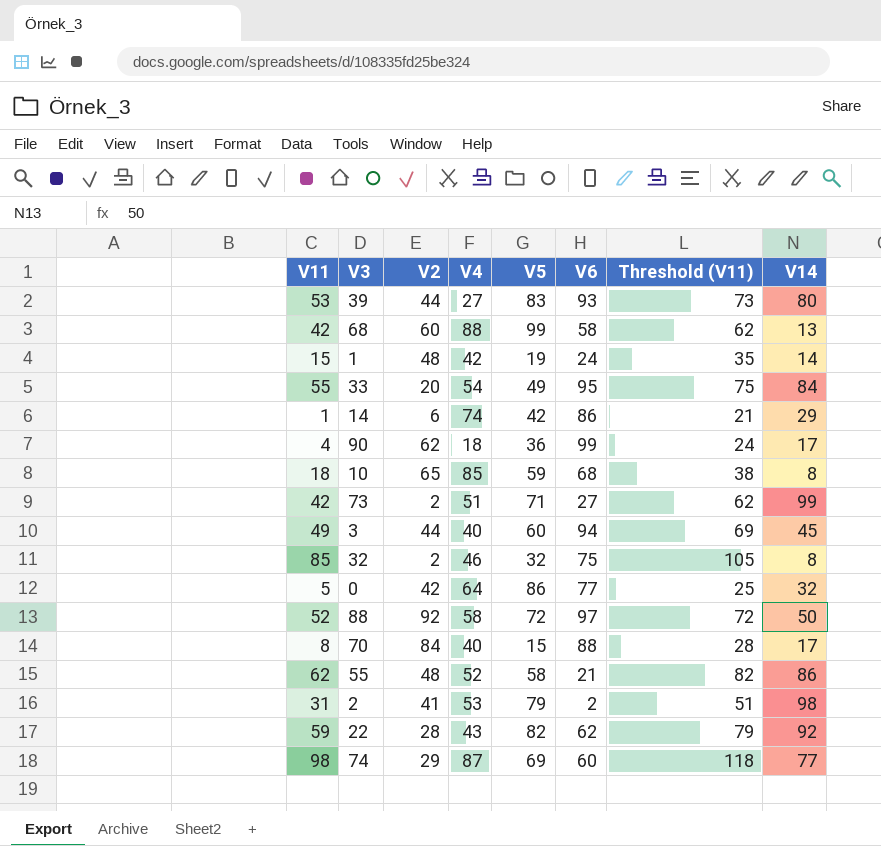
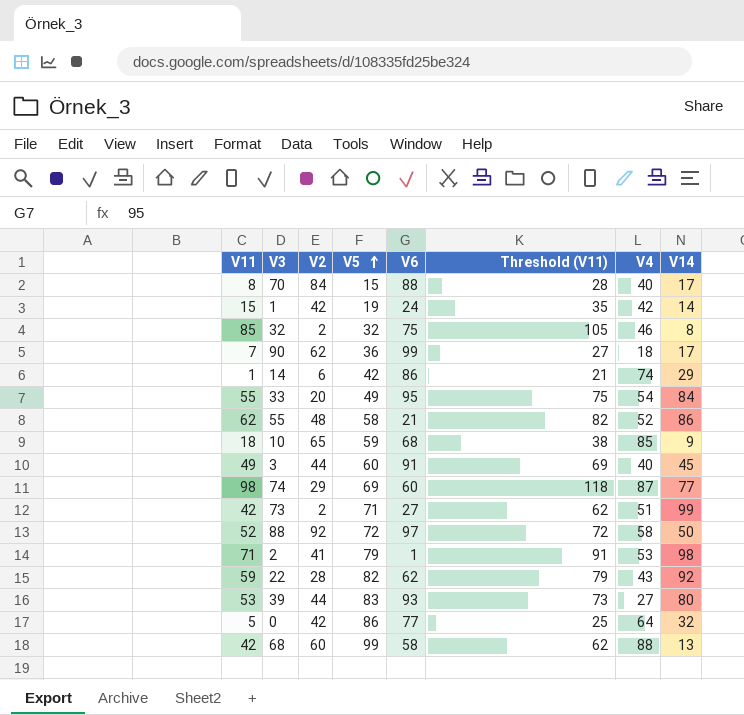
row order: none -> V5 ascending
column V4 | position: 4 -> 7
1 | V2: 48 -> 42
90 | V11: 4 -> 7
90 | Threshold (V11): 24 -> 27
10 | V14: 8 -> 9
3 | V6: 94 -> 91
2 | V11: 31 -> 71
2 | V6: 2 -> 1
2 | Threshold (V11): 51 -> 91

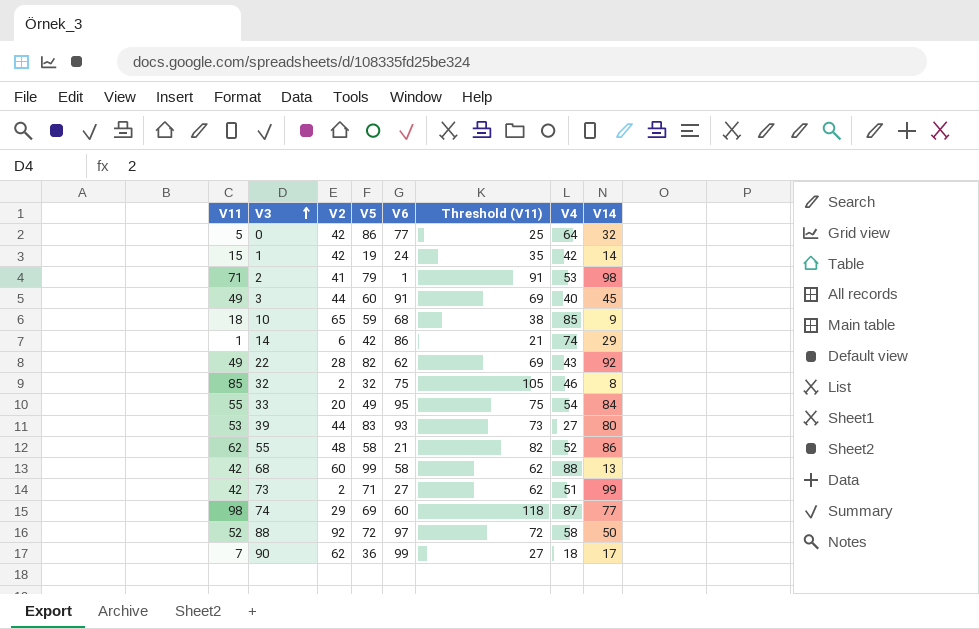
row order: V5 ascending -> V3 ascending
row 70: 8 | 84 | 15 | 88 | 28 | 40 | 17 -> none
22 | V11: 59 -> 49
22 | Threshold (V11): 79 -> 69

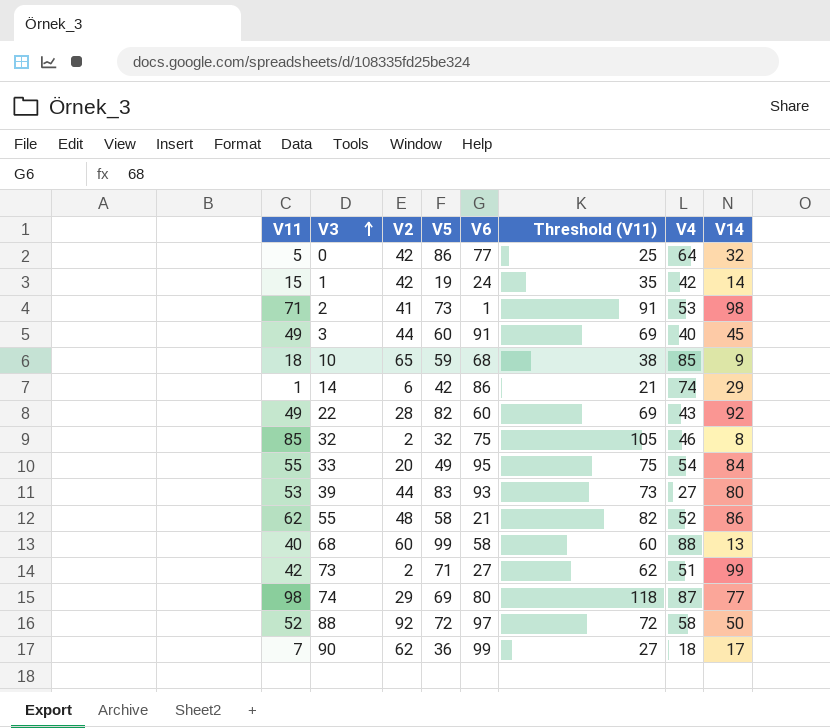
2 | V5: 79 -> 73
22 | V6: 62 -> 60
68 | V11: 42 -> 40
68 | Threshold (V11): 62 -> 60
74 | V6: 60 -> 80

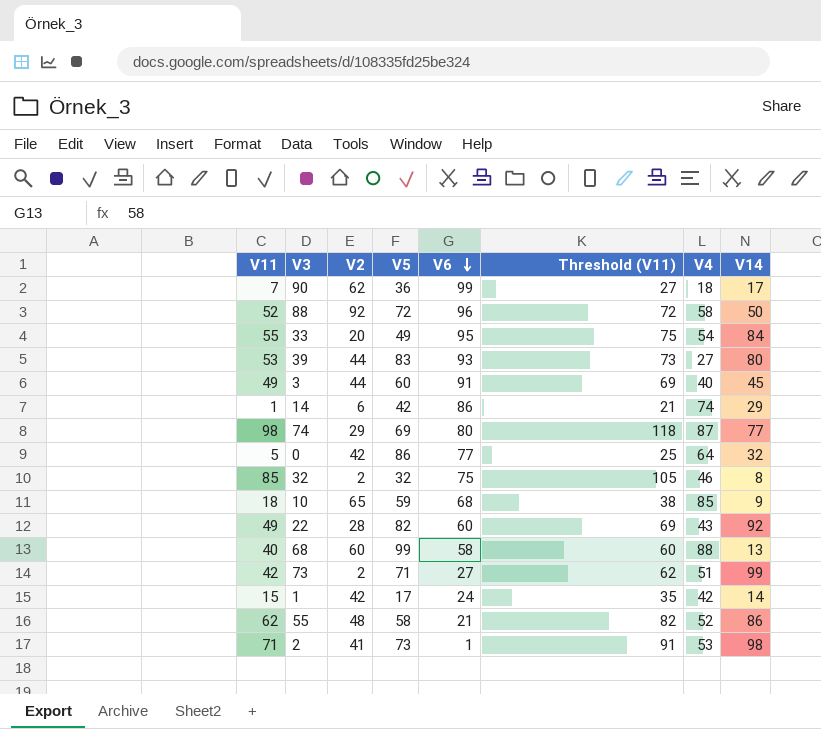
row order: V3 ascending -> V6 descending
88 | V6: 97 -> 96
1 | V5: 19 -> 17

